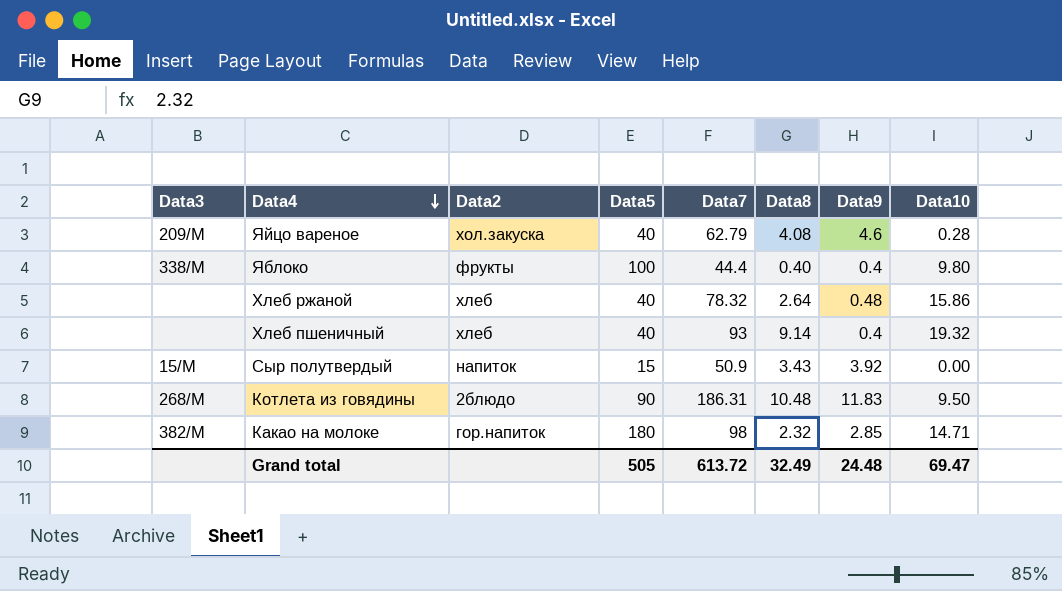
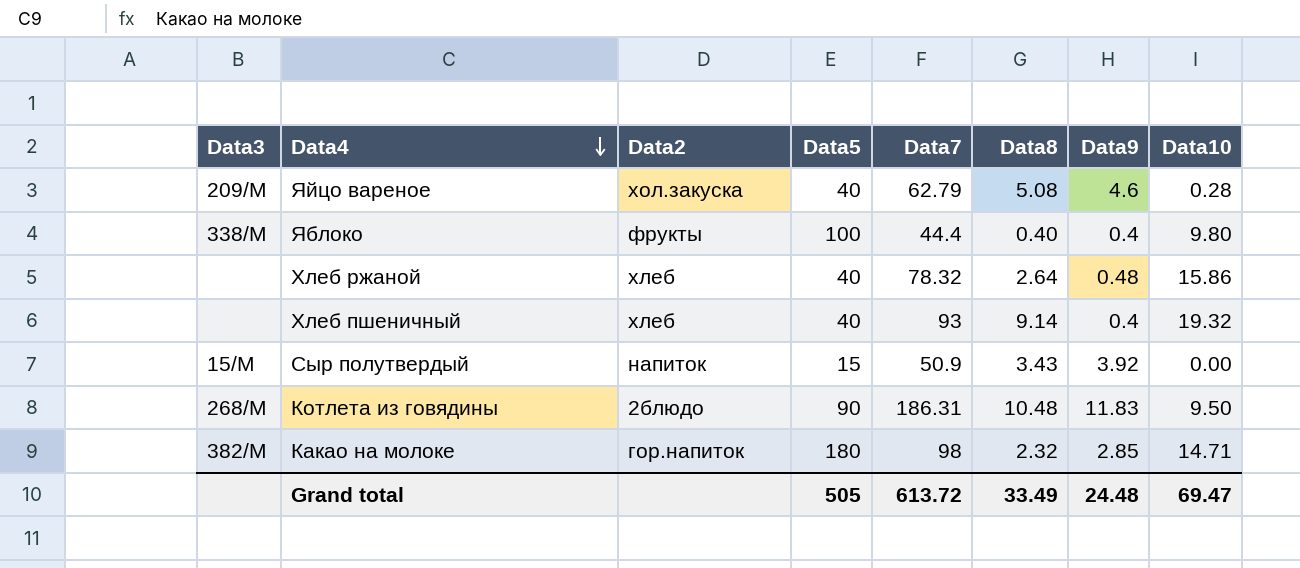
Яйцо вареное | Data8: 4.08 -> 5.08
Grand total | Data8: 32.49 -> 33.49

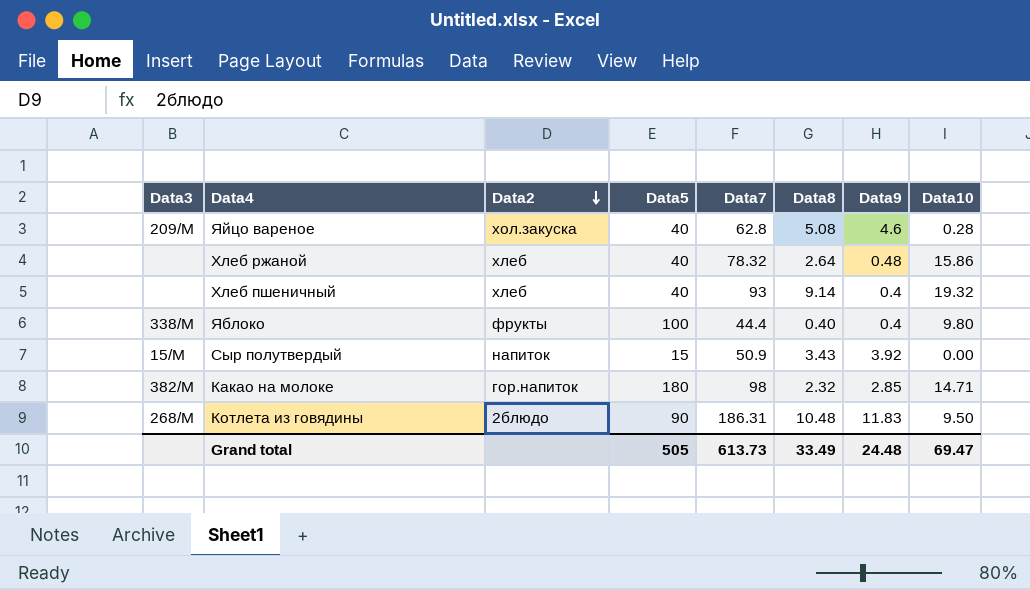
row order: Data4 descending -> Data2 descending
Яйцо вареное | Data7: 62.79 -> 62.8
Grand total | Data7: 613.72 -> 613.73

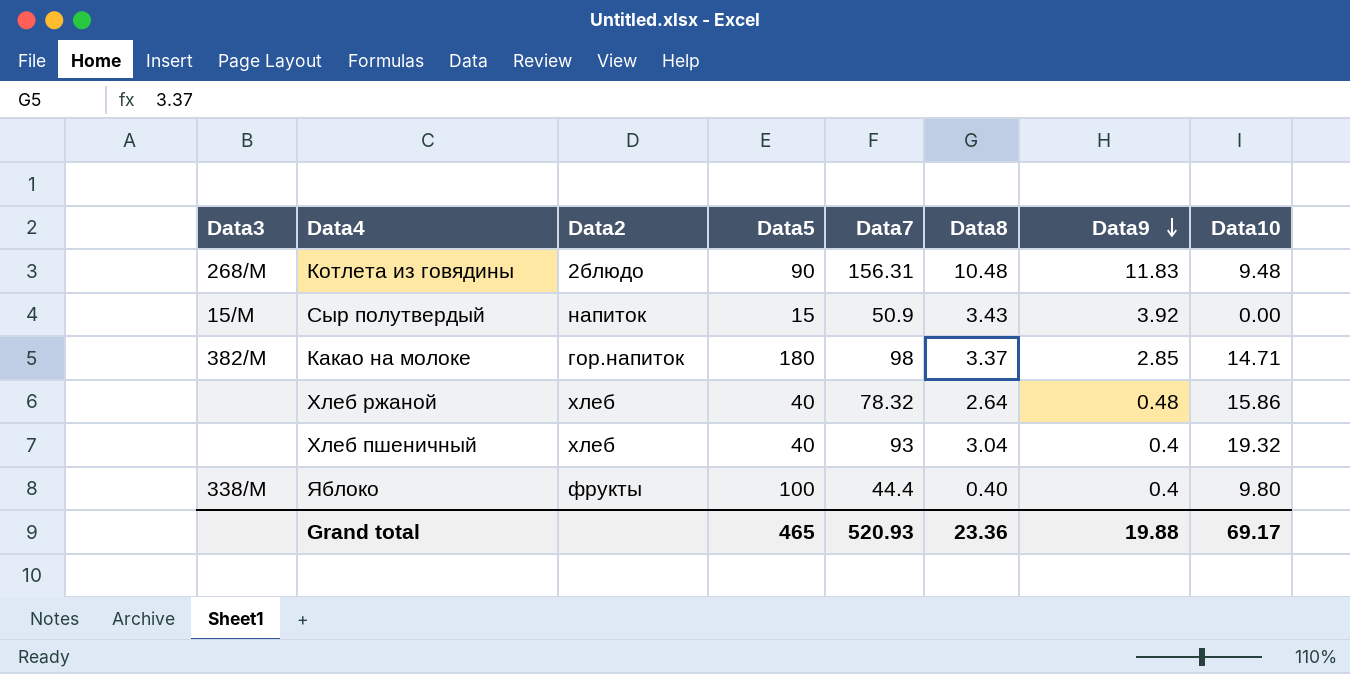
row order: Data2 descending -> Data9 descending
row Яйцо вареное: 209/М | хол.закуска | 40 | 62.8 | 5.08 | 4.6 | 0.28 -> none
Котлета из говядины | Data7: 186.31 -> 156.31
Котлета из говядины | Data10: 9.50 -> 9.48
Какао на молоке | Data8: 2.32 -> 3.37
Хлеб пшеничный | Data8: 9.14 -> 3.04
Grand total | Data5: 505 -> 465
Grand total | Data7: 613.73 -> 520.93
Grand total | Data8: 33.49 -> 23.36
Grand total | Data9: 24.48 -> 19.88
Grand total | Data10: 69.47 -> 69.17

